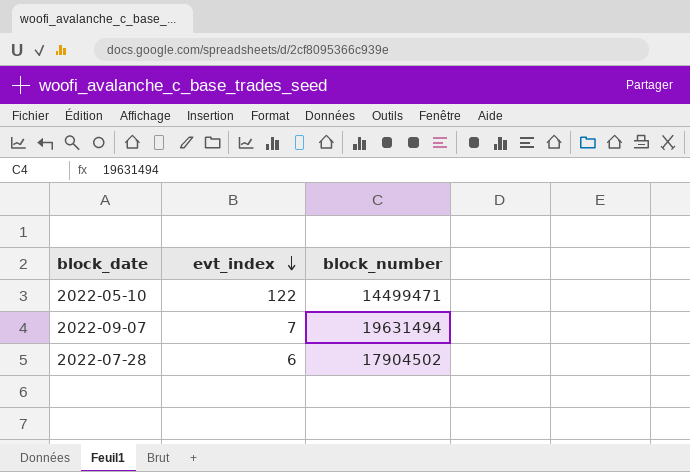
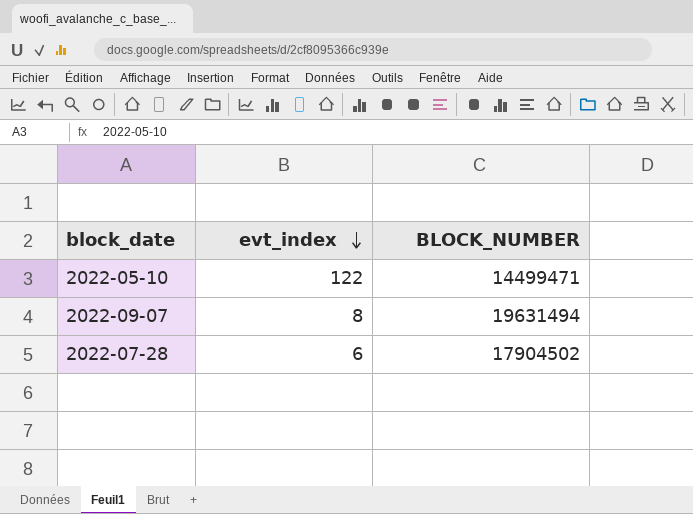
column name: block_number -> BLOCK_NUMBER
2022-09-07 | evt_index: 7 -> 8

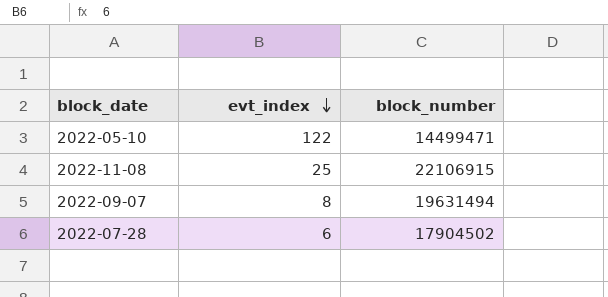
column name: BLOCK_NUMBER -> block_number
row 2022-11-08: none -> 25 | 22106915

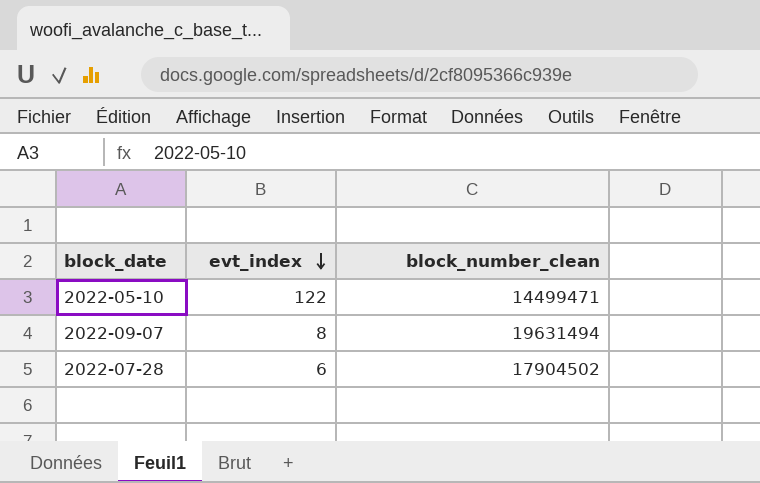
column name: block_number -> block_number_clean
row 2022-11-08: 25 | 22106915 -> none

